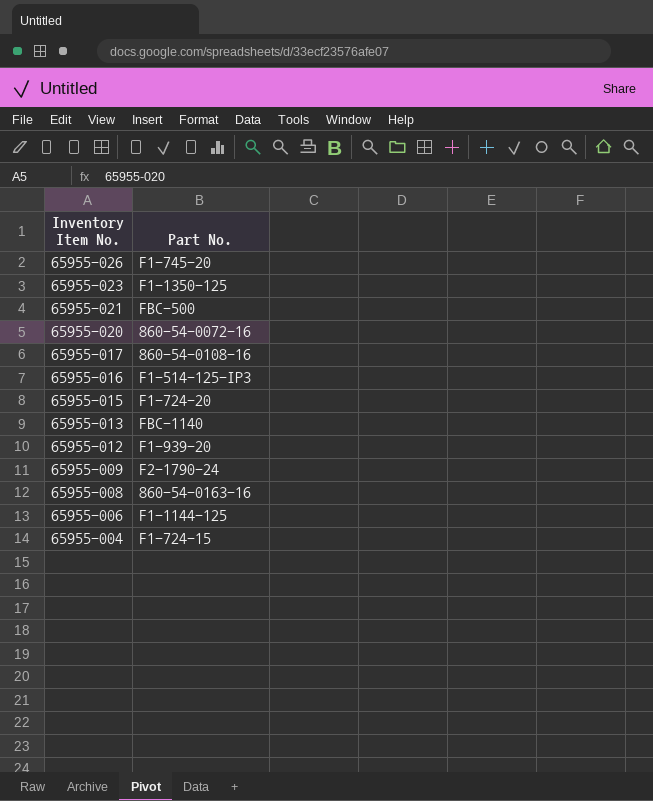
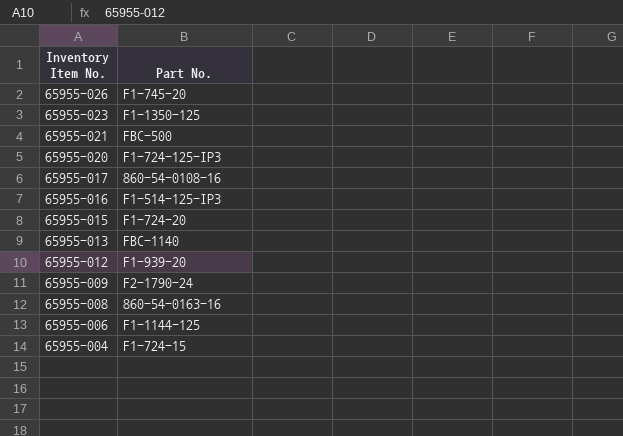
65955-020 | Part No.: 860-54-0072-16 -> F1-724-125-IP3

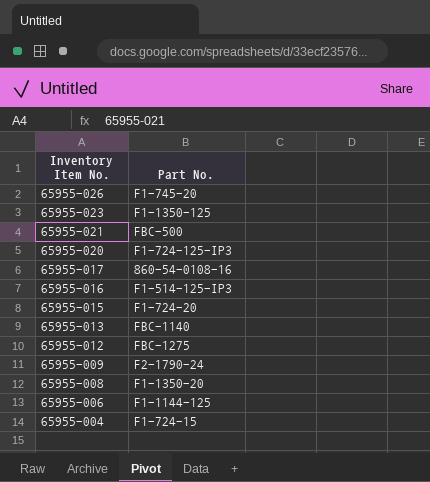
65955-012 | Part No.: F1-939-20 -> FBC-1275
65955-008 | Part No.: 860-54-0163-16 -> F1-1350-20

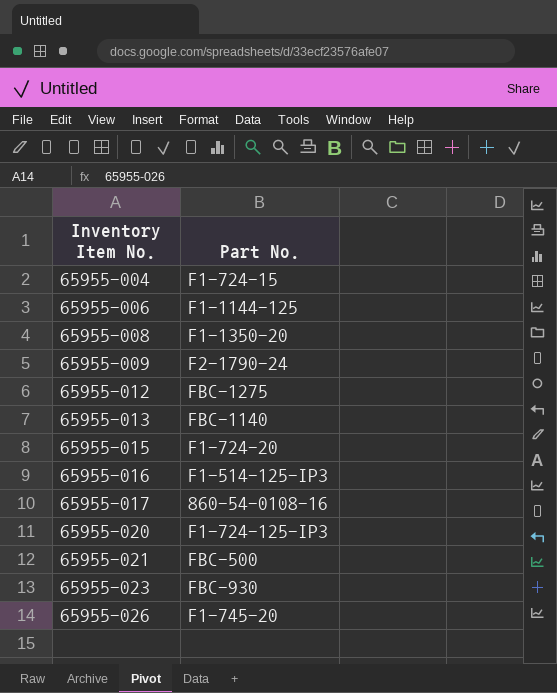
row order: Inventory Item No. descending -> Inventory Item No. ascending
65955-023 | Part No.: F1-1350-125 -> FBC-930

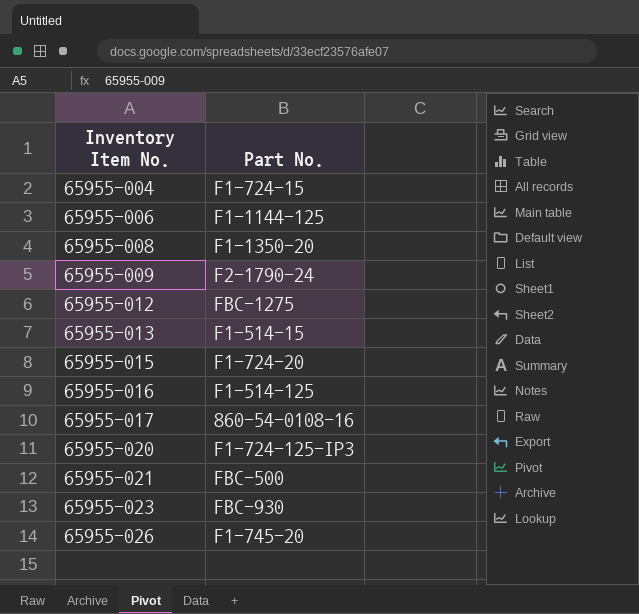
65955-013 | Part No.: FBC-1140 -> F1-514-15
65955-016 | Part No.: F1-514-125-IP3 -> F1-514-125

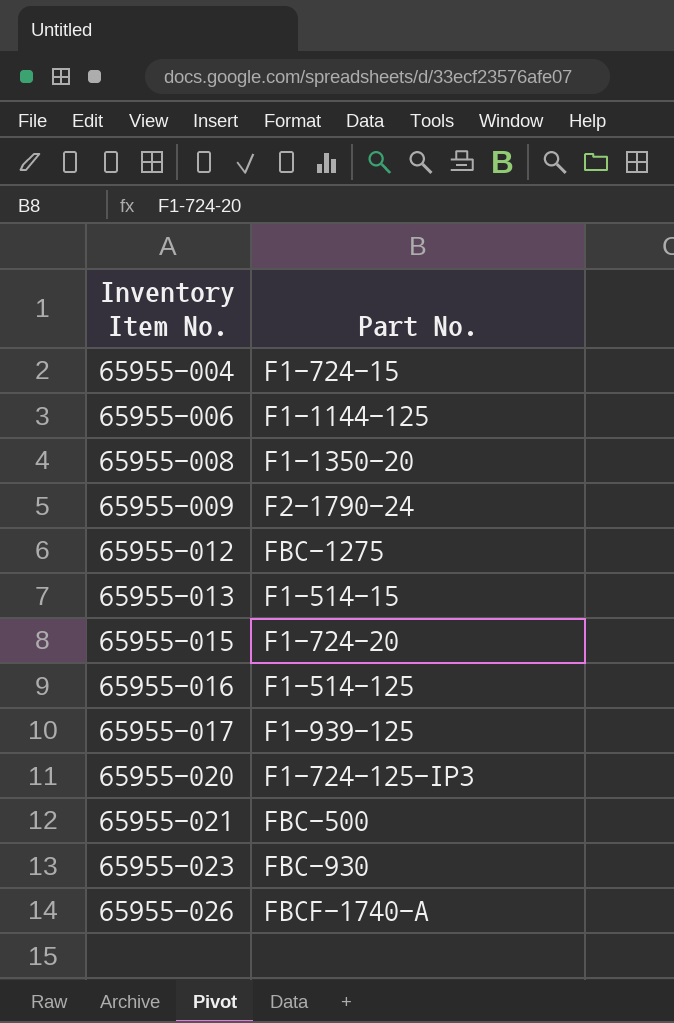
65955-017 | Part No.: 860-54-0108-16 -> F1-939-125
65955-026 | Part No.: F1-745-20 -> FBCF-1740-A

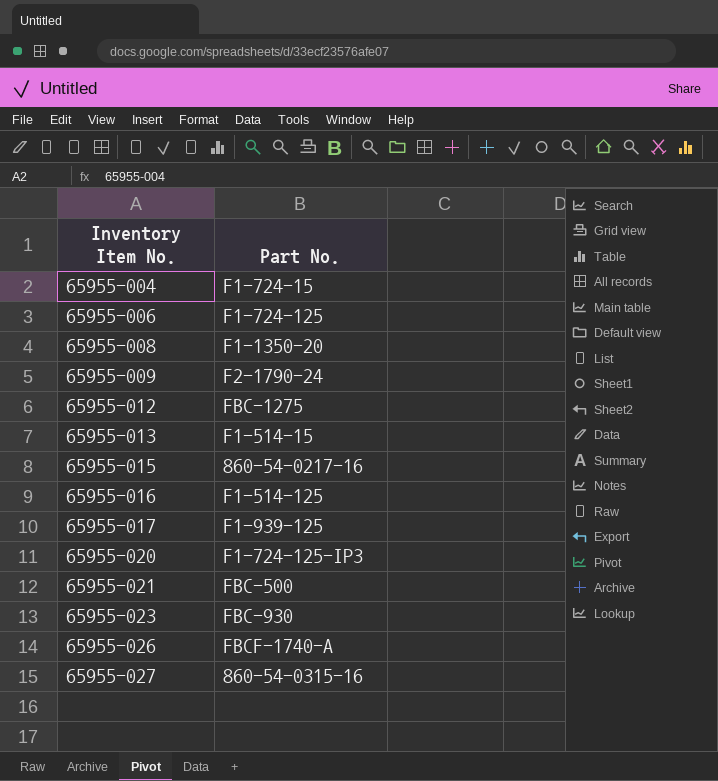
65955-006 | Part No.: F1-1144-125 -> F1-724-125
65955-015 | Part No.: F1-724-20 -> 860-54-0217-16
row 65955-027: none -> 860-54-0315-16

